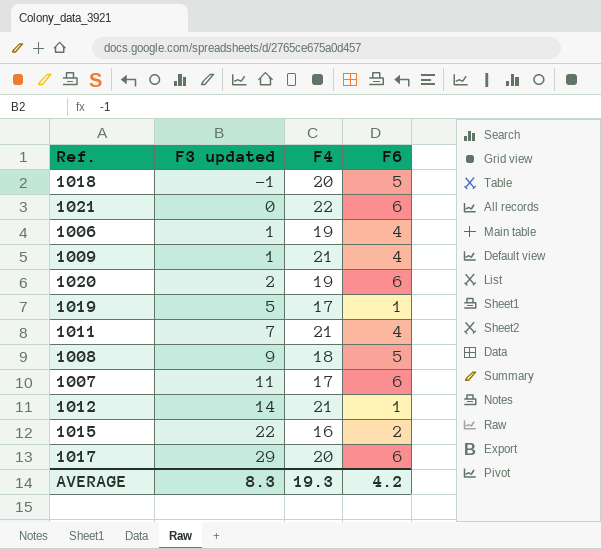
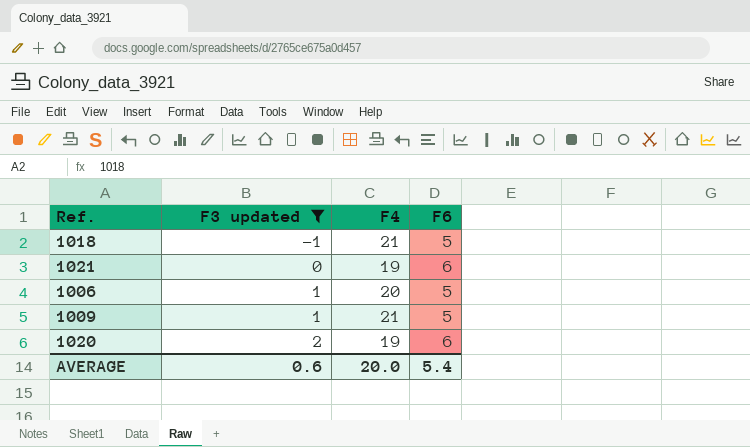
filter: none -> F3 updated <= 2
1018 | F4: 20 -> 21
1021 | F4: 22 -> 19
1006 | F4: 19 -> 20
1006 | F6: 4 -> 5
1009 | F6: 4 -> 5
AVERAGE | F3 updated: 8.3 -> 0.6
AVERAGE | F4: 19.3 -> 20.0
AVERAGE | F6: 4.2 -> 5.4

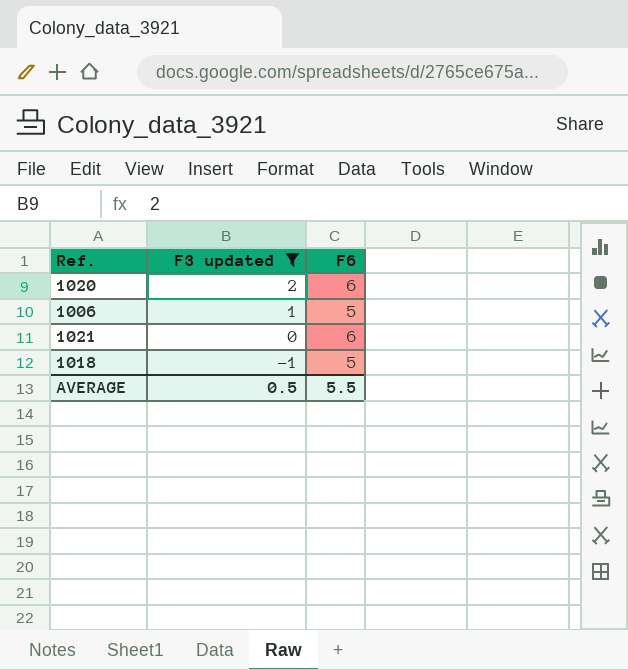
row order: F3 updated ascending -> F3 updated descending
column F4 | position: 3 -> none
row 1009: 1 | 21 | 5 -> none
AVERAGE | F3 updated: 0.6 -> 0.5
AVERAGE | F6: 5.4 -> 5.5

